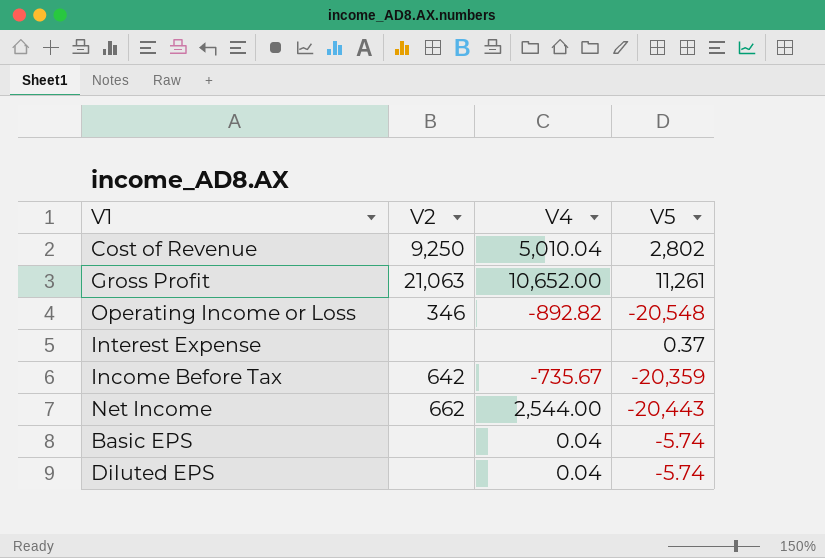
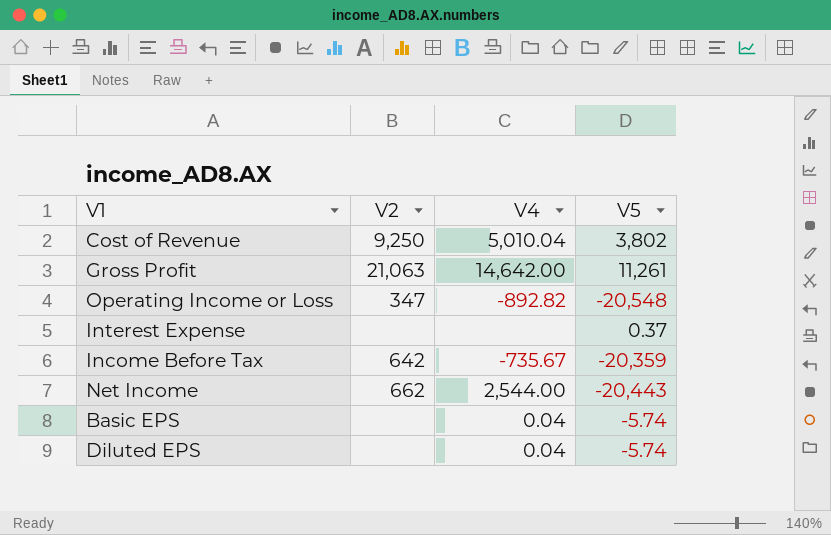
Cost of Revenue | V5: 2,802 -> 3,802
Gross Profit | V4: 10,652.00 -> 14,642.00
Operating Income or Loss | V2: 346 -> 347

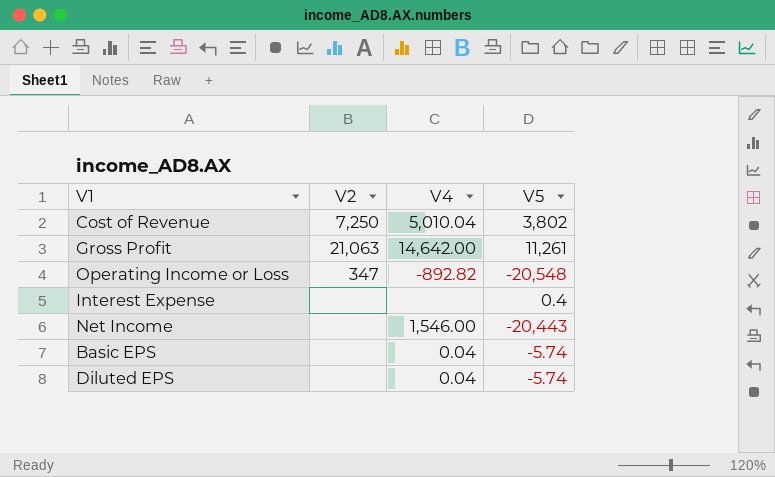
row Income Before Tax: 642 | -735.67 | -20,359 -> none
Cost of Revenue | V2: 9,250 -> 7,250
Interest Expense | V5: 0.37 -> 0.4
Net Income | V2: 662 -> none
Net Income | V4: 2,544.00 -> 1,546.00

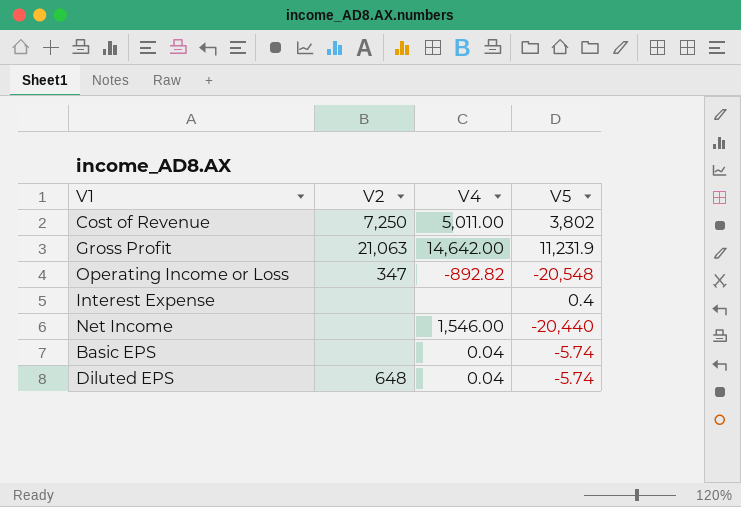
Cost of Revenue | V4: 5,010.04 -> 5,011.00
Gross Profit | V5: 11,261 -> 11,231.9
Net Income | V5: -20,443 -> -20,440
Diluted EPS | V2: none -> 648

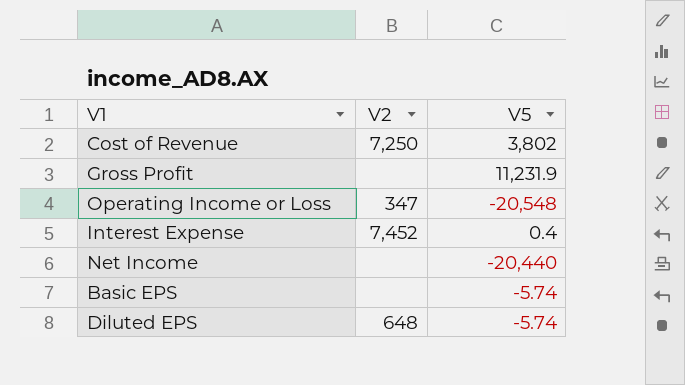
column V4 | position: 3 -> none
Gross Profit | V2: 21,063 -> none
Interest Expense | V2: none -> 7,452

